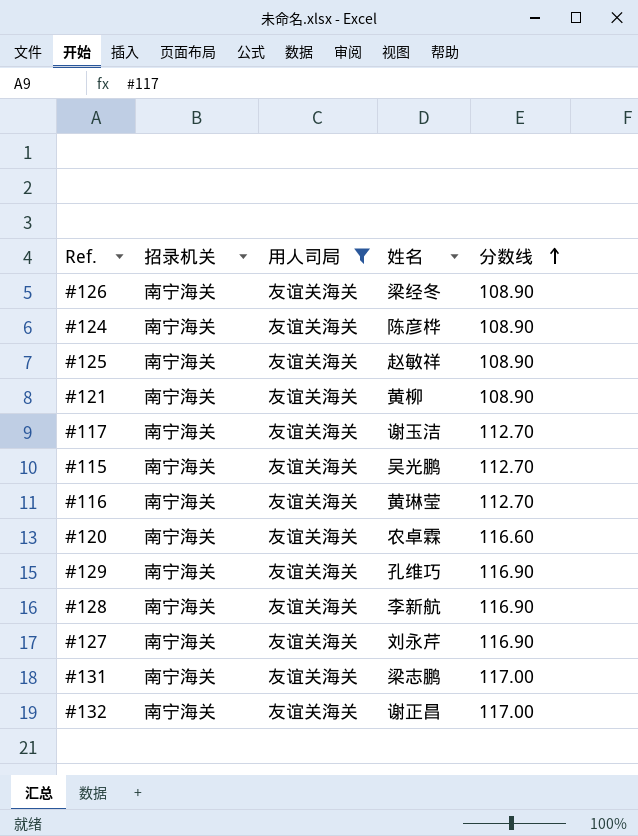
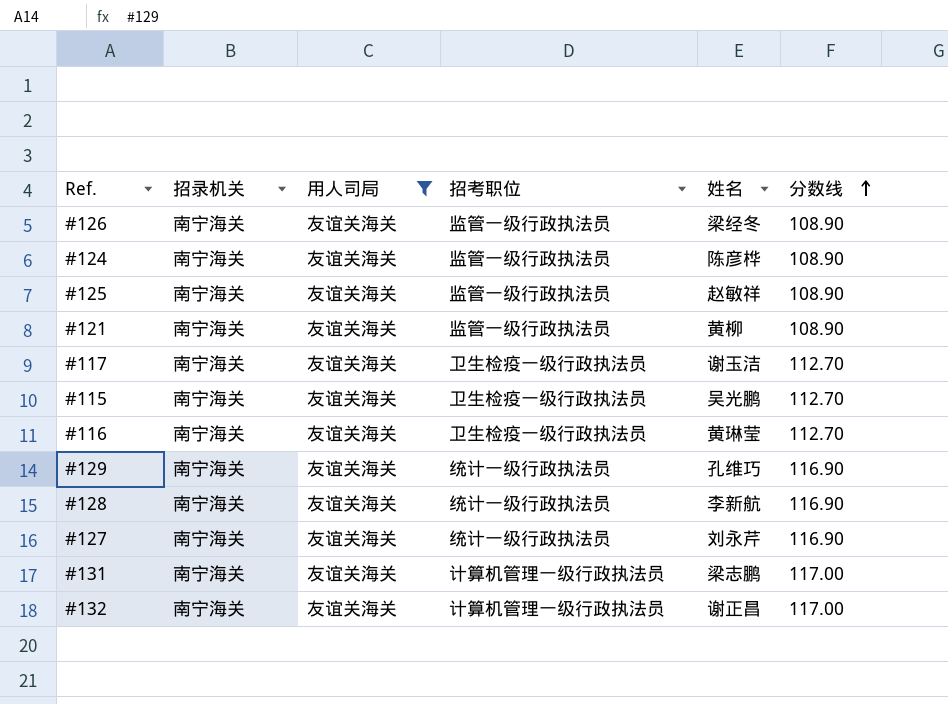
column 招考职位 | position: none -> 4
row #120: 南宁海关 | 友谊关海关 | 农卓霖 | 116.60 -> none

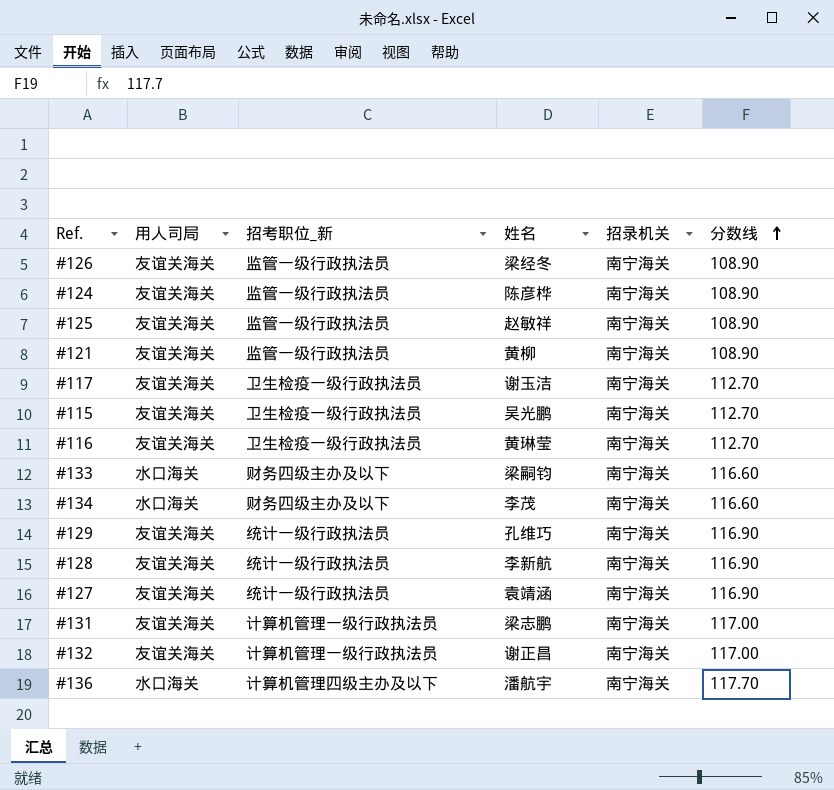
filter: 用人司局 = 友谊关海关 -> none
column name: 招考职位 -> 招考职位_新
column 招录机关 | position: 2 -> 5
#127 | 姓名: 刘永芹 -> 袁靖涵

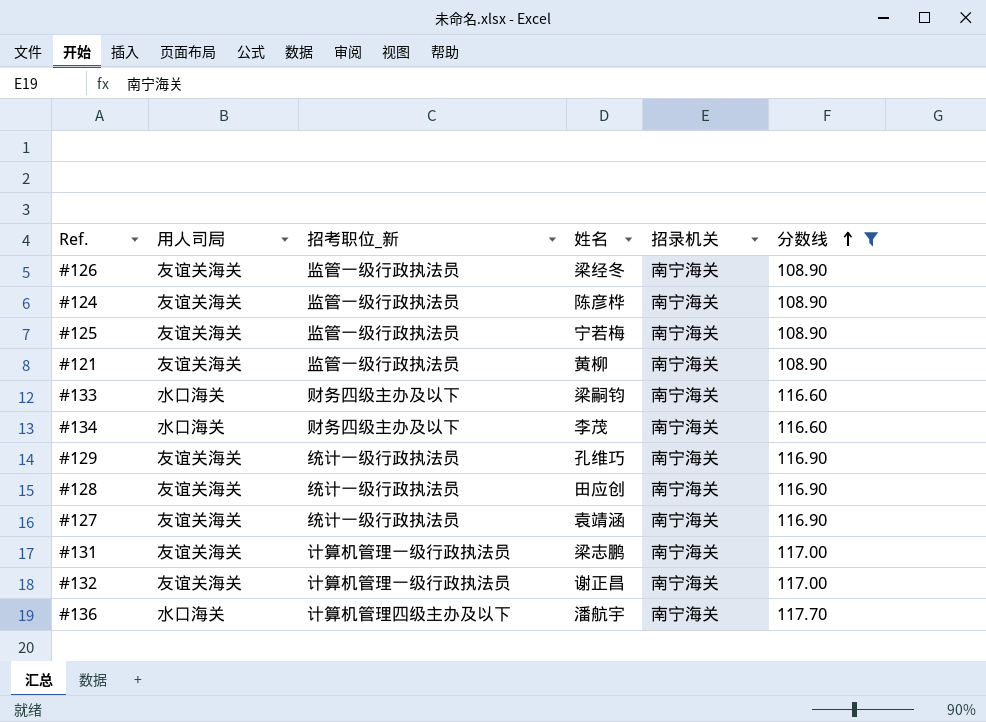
filter: none -> 分数线 != 112.70
#125 | 姓名: 赵敏祥 -> 宁若梅
#128 | 姓名: 李新航 -> 田应创

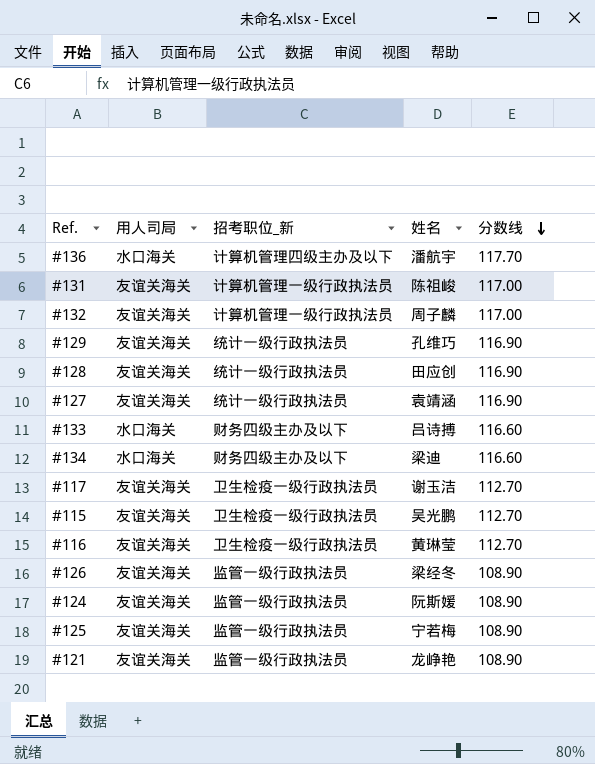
filter: 分数线 != 112.70 -> none
row order: 分数线 ascending -> 分数线 descending
column 招录机关 | position: 5 -> none
#131 | 姓名: 梁志鹏 -> 陈祖峻
#132 | 姓名: 谢正昌 -> 周子麟
#133 | 姓名: 梁嗣钧 -> 吕诗搏
#134 | 姓名: 李茂 -> 梁迪
#124 | 姓名: 陈彦桦 -> 阮斯媛
#121 | 姓名: 黄柳 -> 龙峥艳

